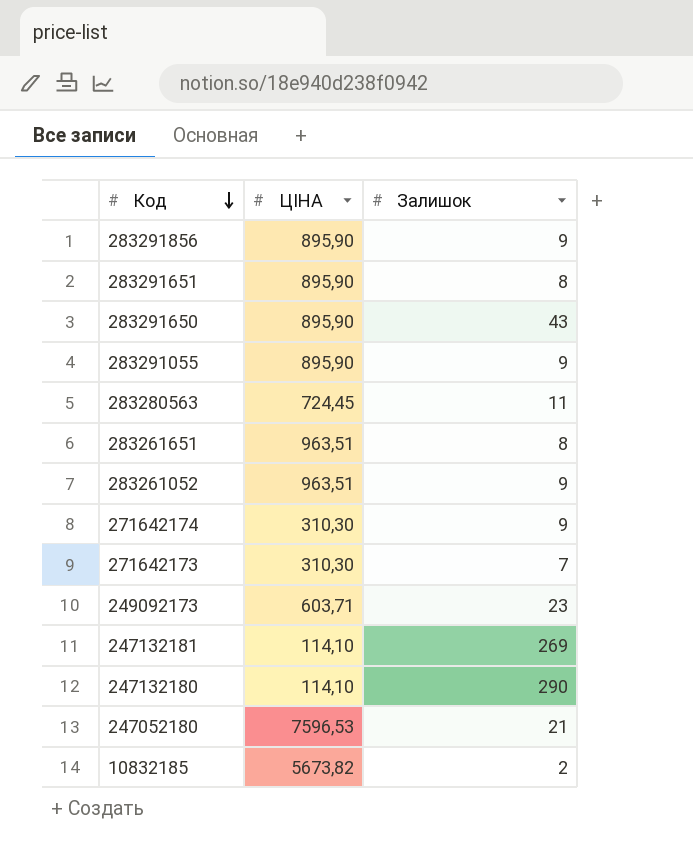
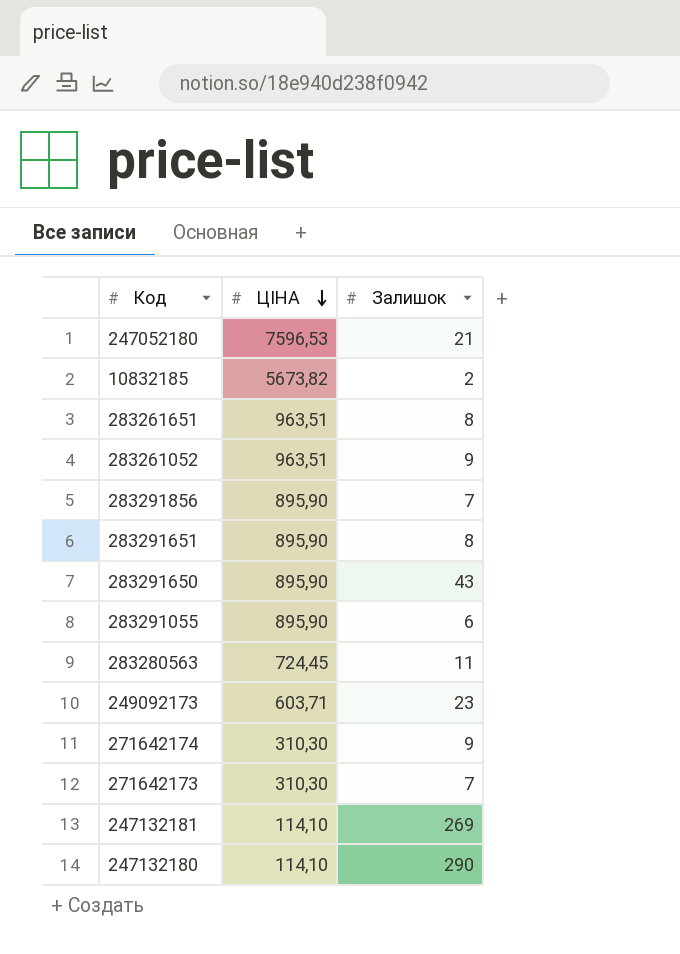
row order: Код descending -> ЦІНА descending
283291856 | Залишок: 9 -> 7
283291055 | Залишок: 9 -> 6

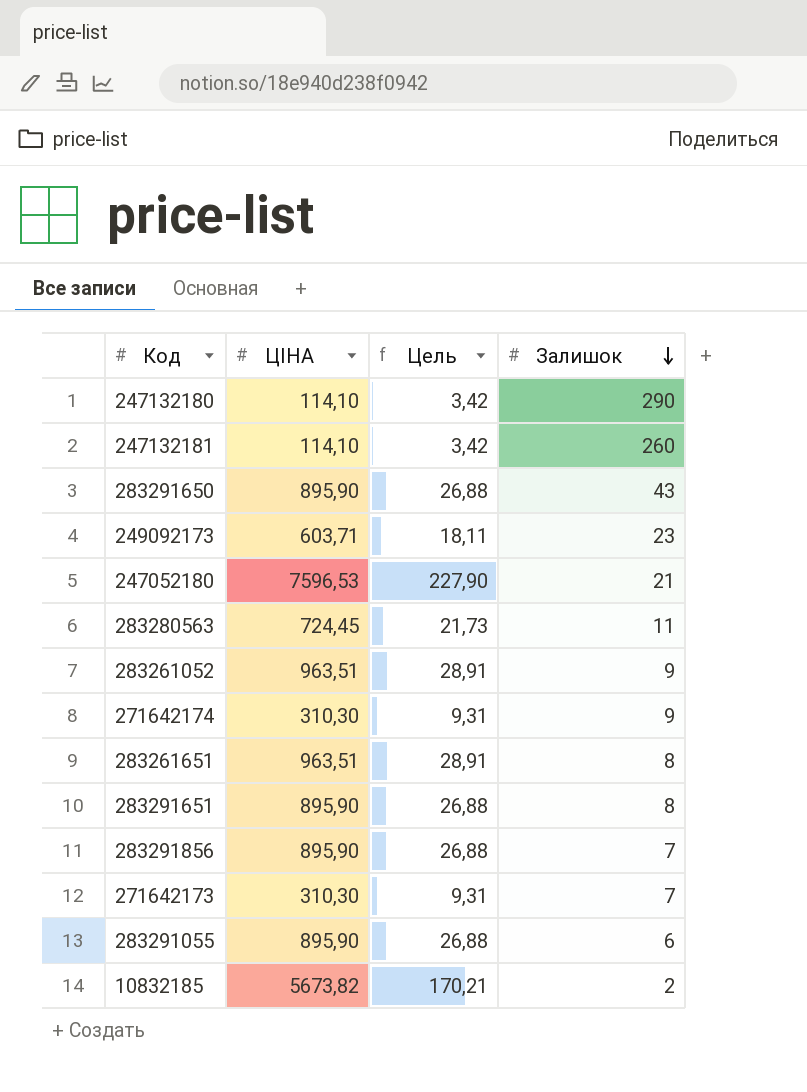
row order: ЦІНА descending -> Залишок descending
column Цель | formula: none -> [ЦІНА] * 0,03
247132181 | Залишок: 269 -> 260

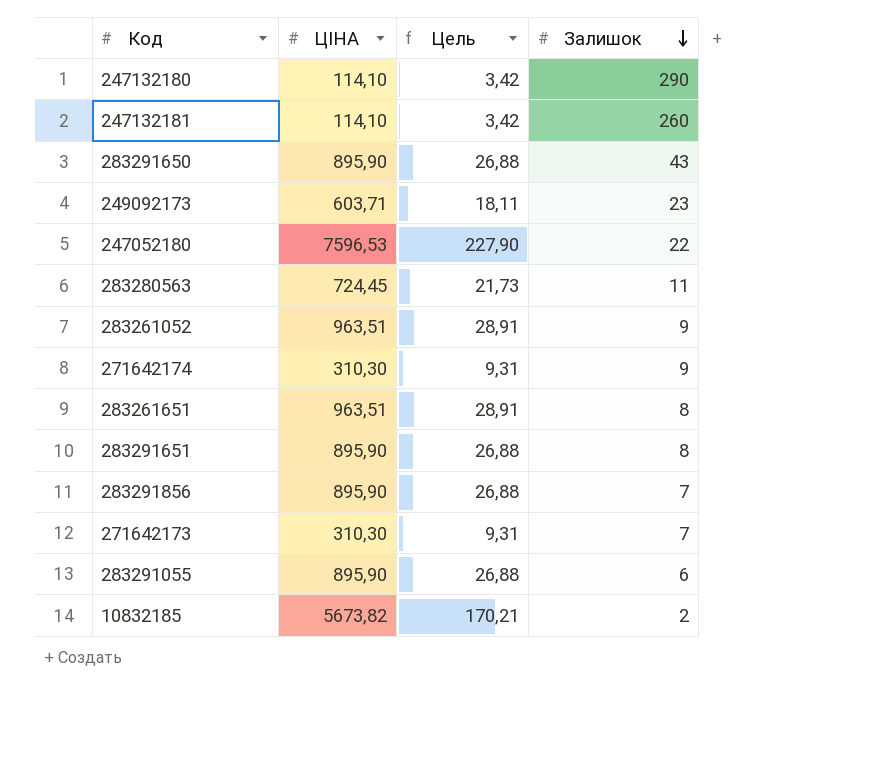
247052180 | Залишок: 21 -> 22

